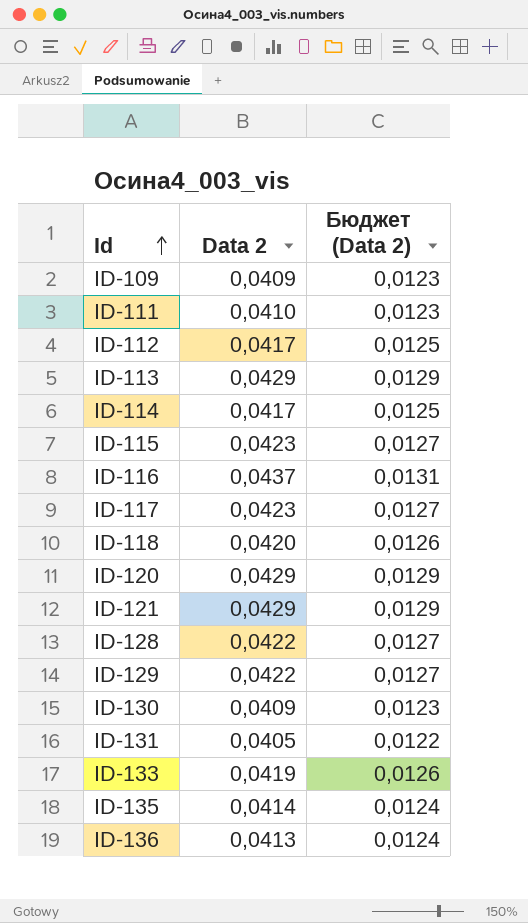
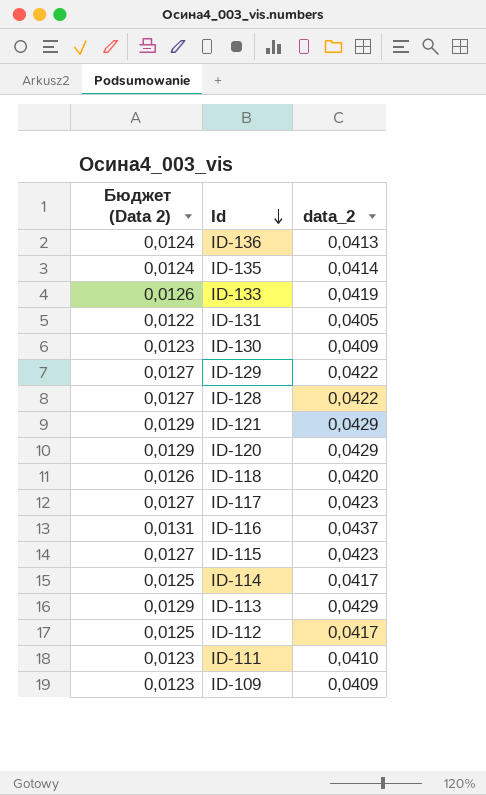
row order: Id ascending -> Id descending
column Бюджет (Data 2) | position: 3 -> 1
column name: Data 2 -> data_2

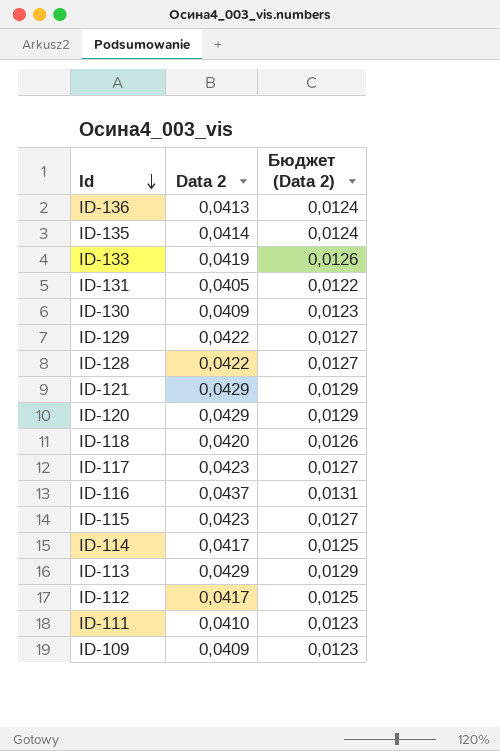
column name: data_2 -> Data 2
column Бюджет (Data 2) | position: 1 -> 3

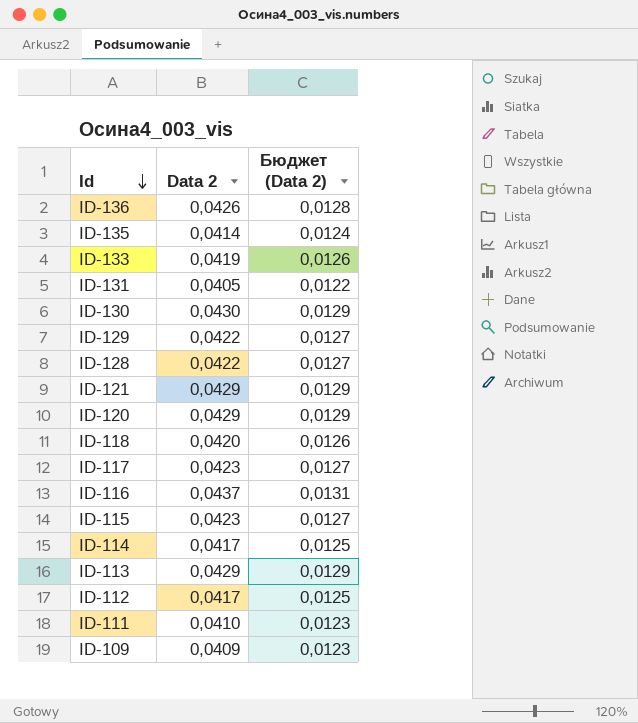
ID-136 | Data 2: 0,0413 -> 0,0426
ID-136 | Бюджет (Data 2): 0,0124 -> 0,0128
ID-130 | Data 2: 0,0409 -> 0,0430
ID-130 | Бюджет (Data 2): 0,0123 -> 0,0129

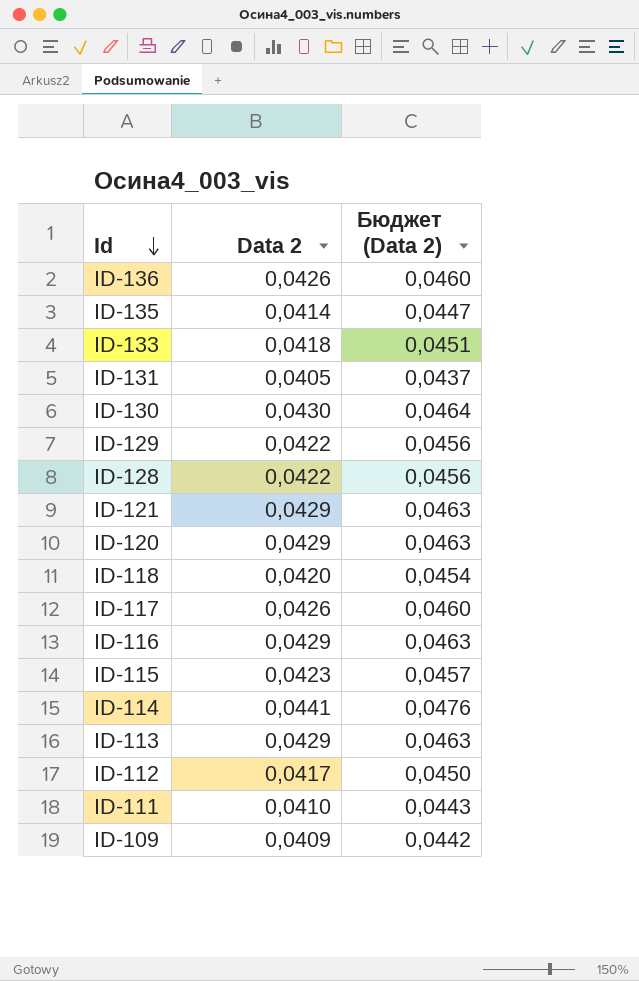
column Бюджет (Data 2) | formula: [Data 2] * 0,3 -> [Data 2] * 1,08
ID-133 | Data 2: 0,0419 -> 0,0418
ID-117 | Data 2: 0,0423 -> 0,0426
ID-116 | Data 2: 0,0437 -> 0,0429
ID-114 | Data 2: 0,0417 -> 0,0441

